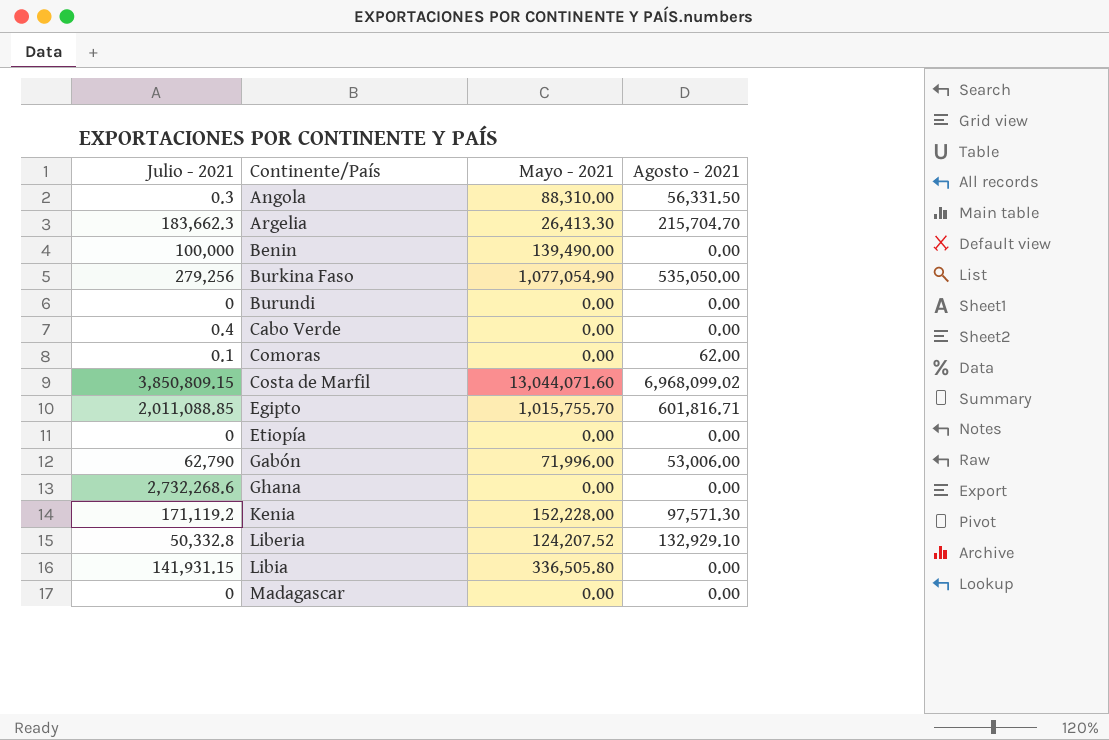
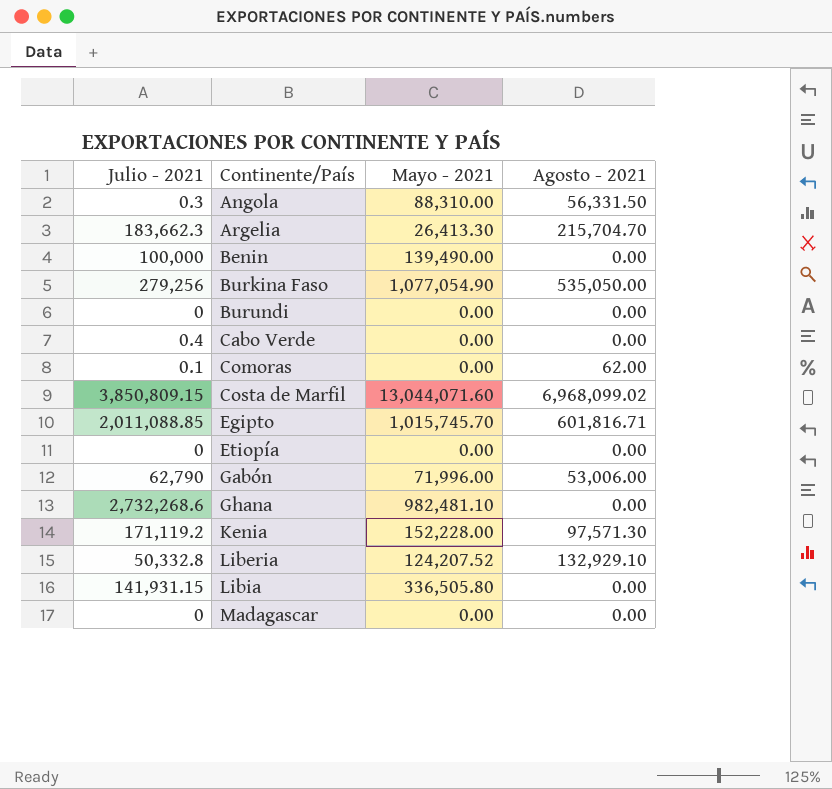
Egipto | Mayo - 2021: 1,015,755.70 -> 1,015,745.70
Ghana | Mayo - 2021: 0.00 -> 982,481.10

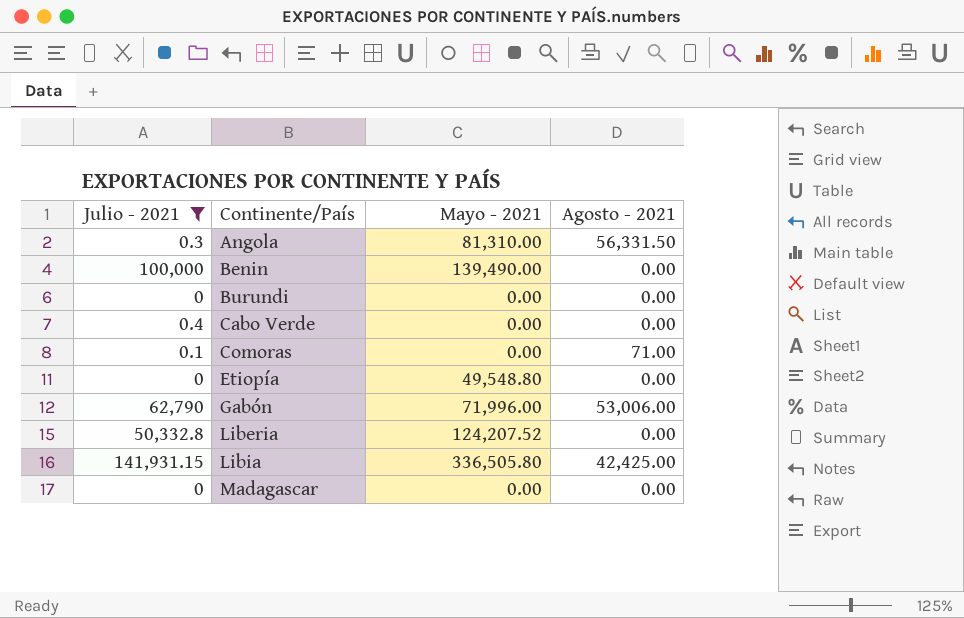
filter: none -> Julio - 2021 <= 141,931.15
Angola | Mayo - 2021: 88,310.00 -> 81,310.00
Comoras | Agosto - 2021: 62.00 -> 71.00
Etiopía | Mayo - 2021: 0.00 -> 49,548.80
Liberia | Agosto - 2021: 132,929.10 -> 0.00
Libia | Agosto - 2021: 0.00 -> 42,425.00

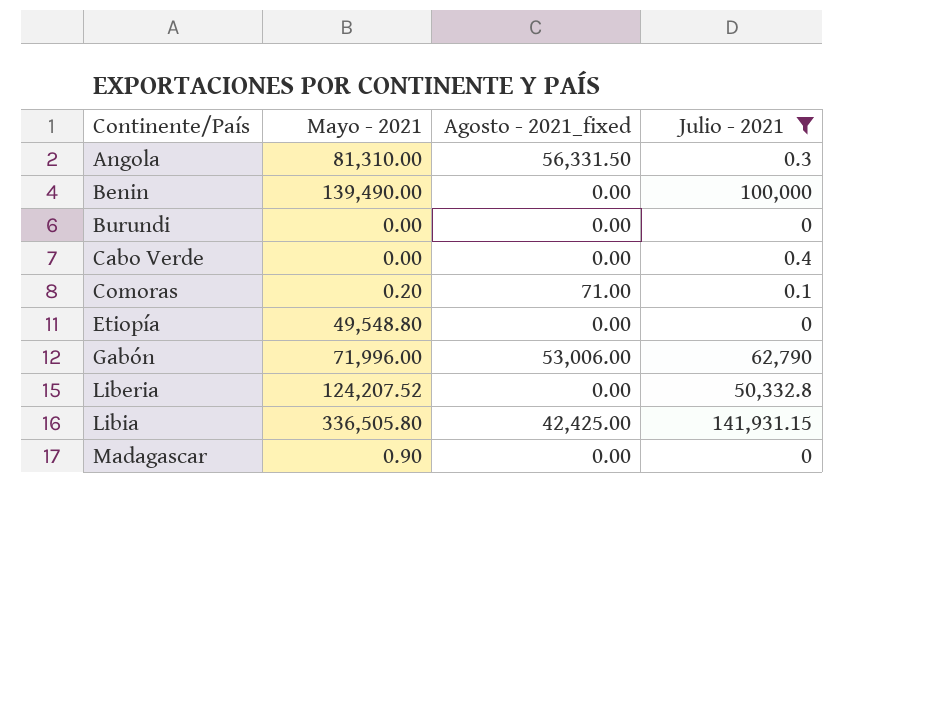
column name: Agosto - 2021 -> Agosto - 2021_fixed
column Julio - 2021 | position: 1 -> 4
Comoras | Mayo - 2021: 0.00 -> 0.20
Madagascar | Mayo - 2021: 0.00 -> 0.90

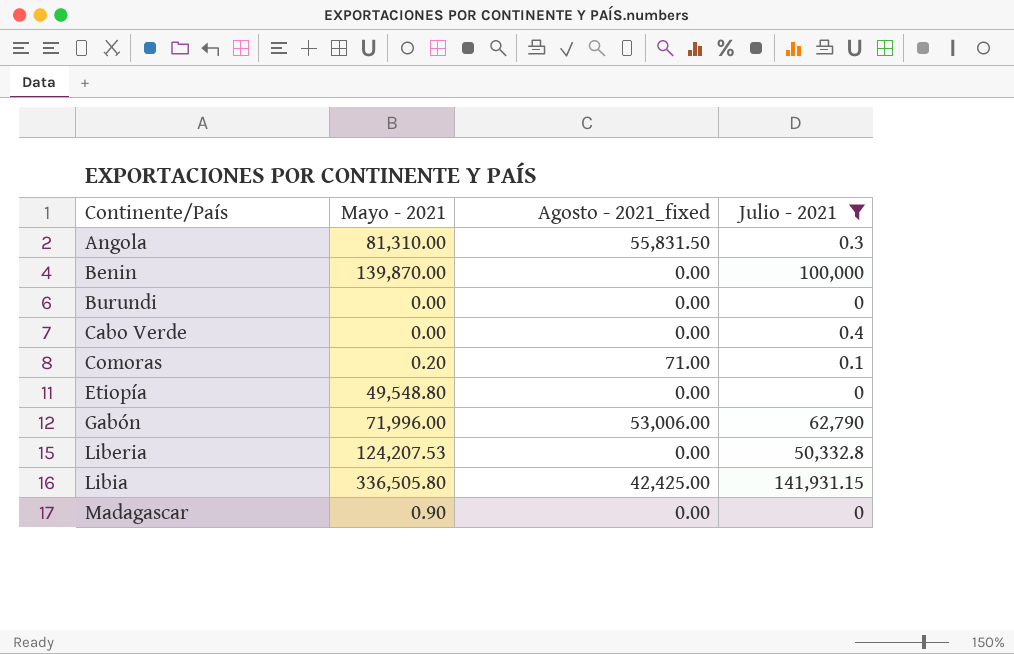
Angola | Agosto - 2021_fixed: 56,331.50 -> 55,831.50
Benin | Mayo - 2021: 139,490.00 -> 139,870.00
Liberia | Mayo - 2021: 124,207.52 -> 124,207.53

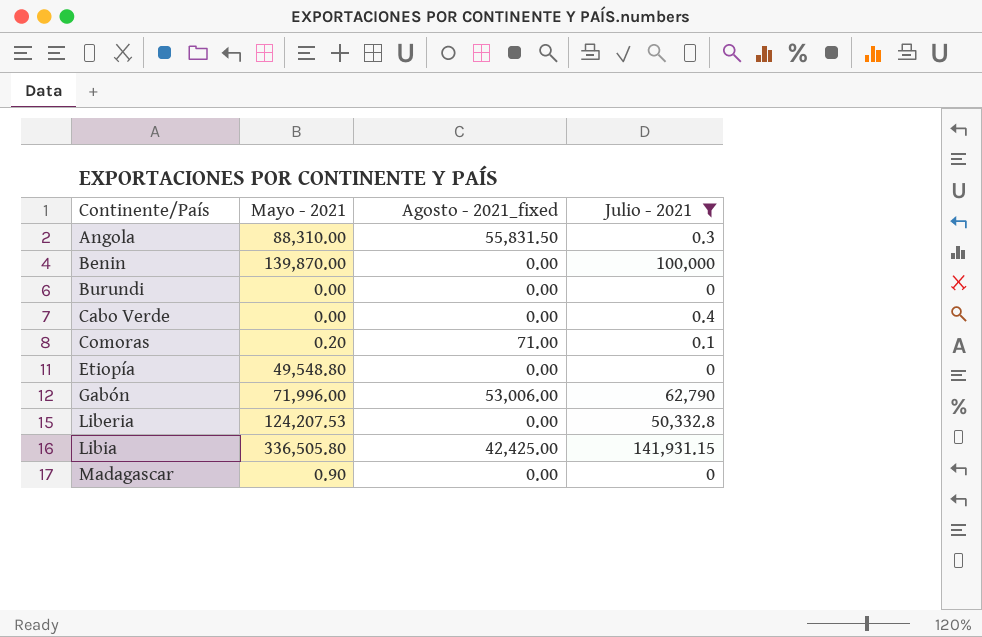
Angola | Mayo - 2021: 81,310.00 -> 88,310.00

